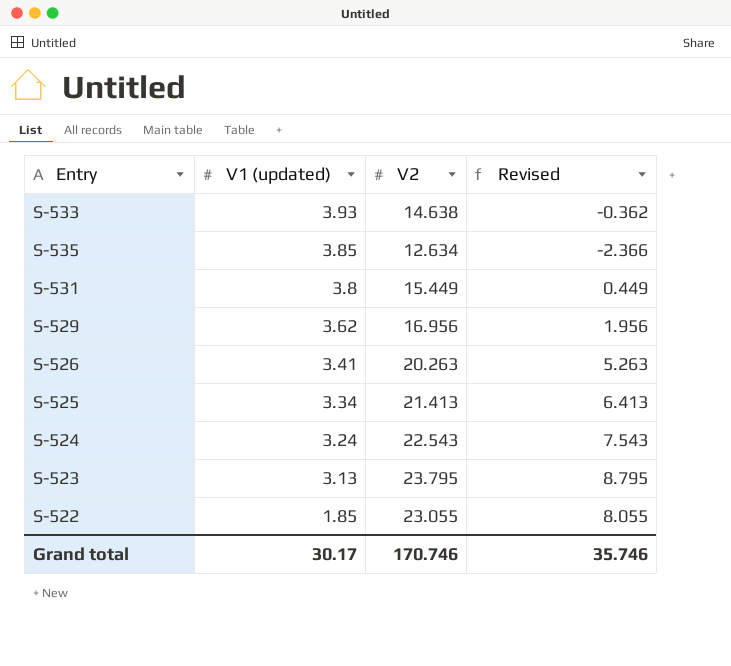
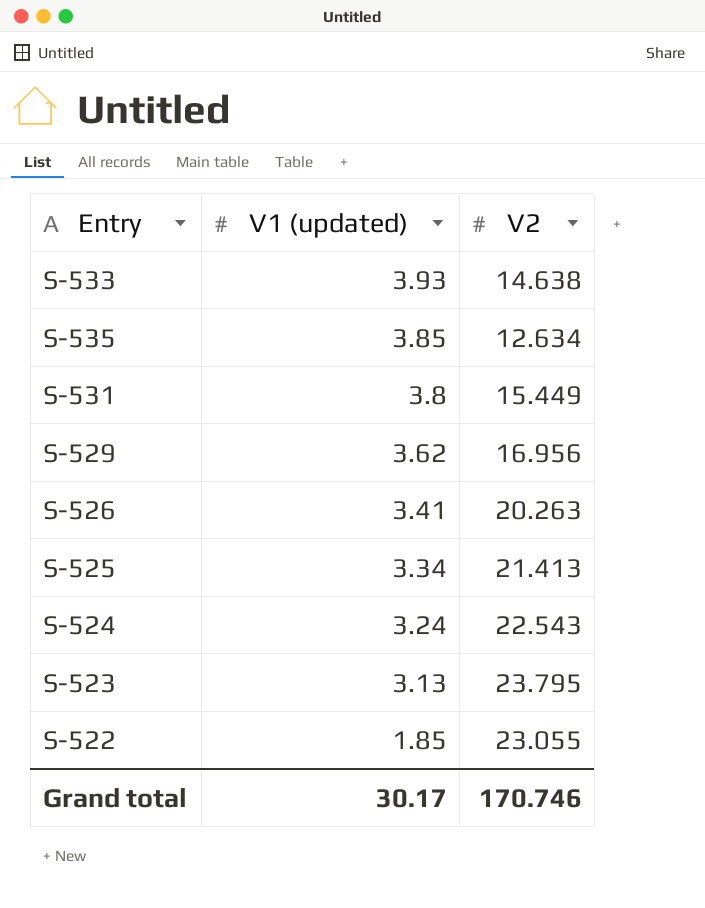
column Revised | formula: [V2] - 15 -> none

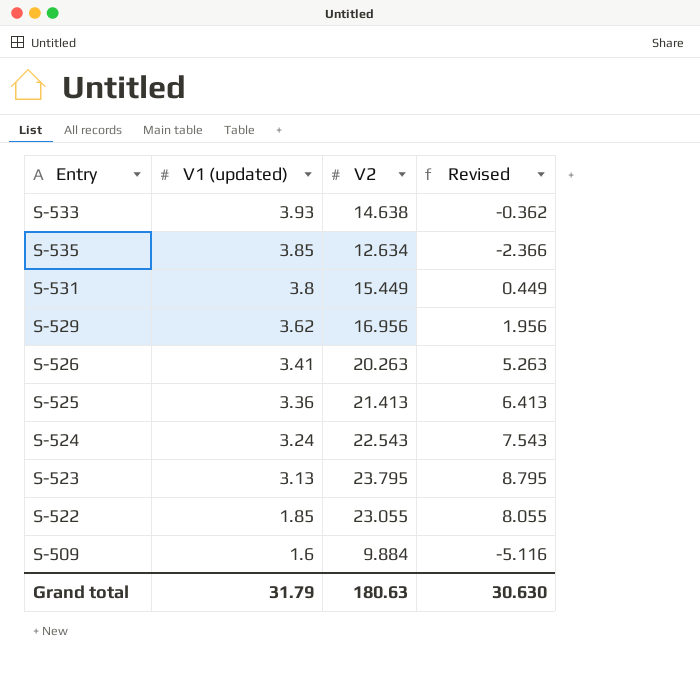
column Revised | formula: none -> [V2] - 15
S-525 | V1 (updated): 3.34 -> 3.36
row S-509: none -> 1.6 | 9.884 | -5.116
Grand total | V1 (updated): 30.17 -> 31.79
Grand total | V2: 170.746 -> 180.63

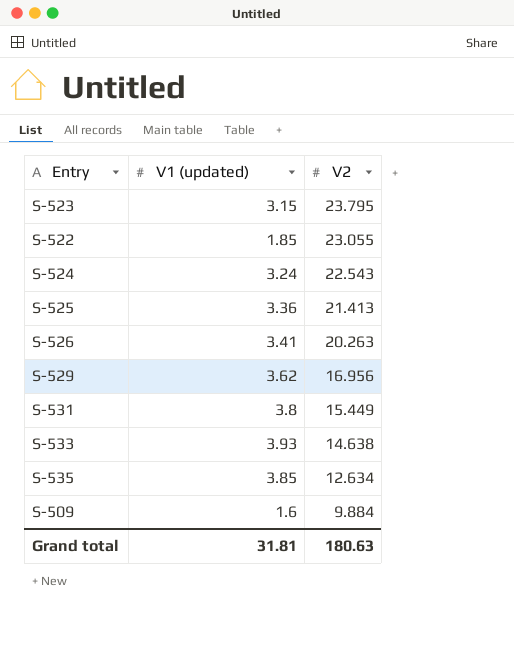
row order: V1 (updated) descending -> V2 descending
column Revised | formula: [V2] - 15 -> none
S-523 | V1 (updated): 3.13 -> 3.15
Grand total | V1 (updated): 31.79 -> 31.81

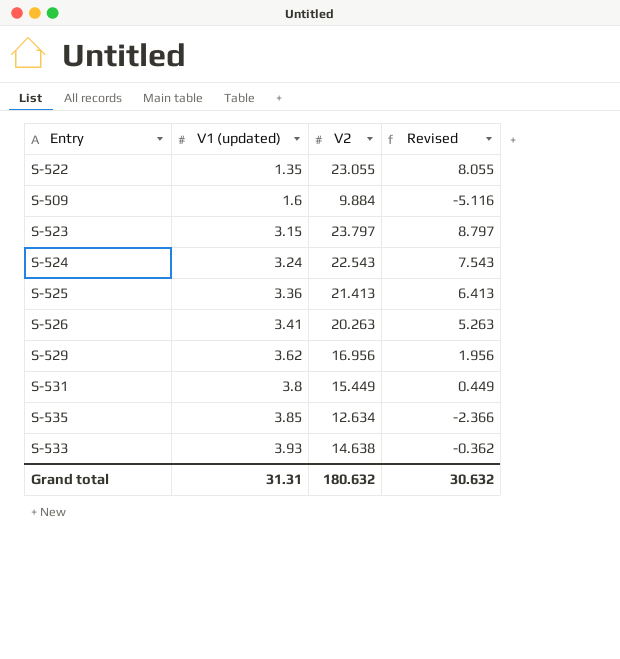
row order: V2 descending -> V1 (updated) ascending
column Revised | formula: none -> [V2] - 15
S-522 | V1 (updated): 1.85 -> 1.35
S-523 | V2: 23.795 -> 23.797
Grand total | V1 (updated): 31.81 -> 31.31
Grand total | V2: 180.63 -> 180.632

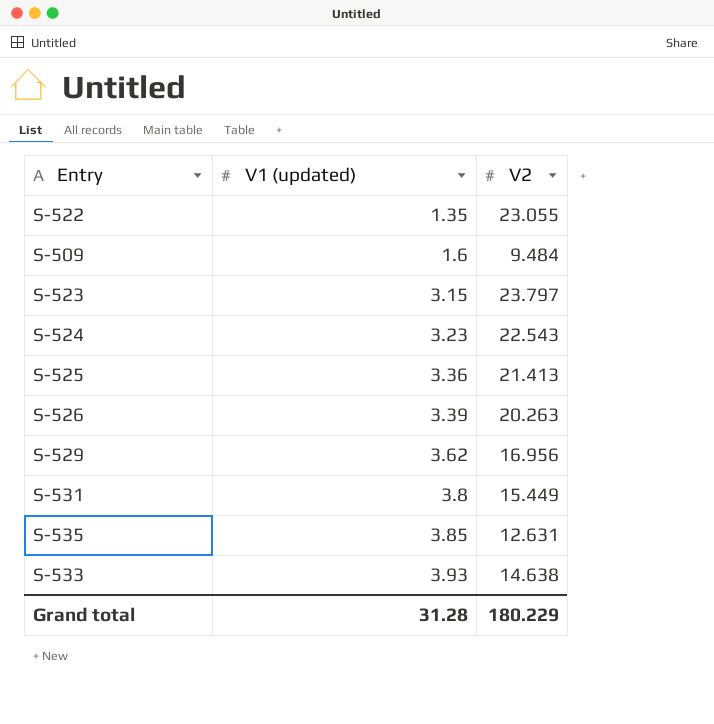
column Revised | formula: [V2] - 15 -> none
S-509 | V2: 9.884 -> 9.484
S-524 | V1 (updated): 3.24 -> 3.23
S-526 | V1 (updated): 3.41 -> 3.39
S-535 | V2: 12.634 -> 12.631
Grand total | V1 (updated): 31.31 -> 31.28
Grand total | V2: 180.632 -> 180.229

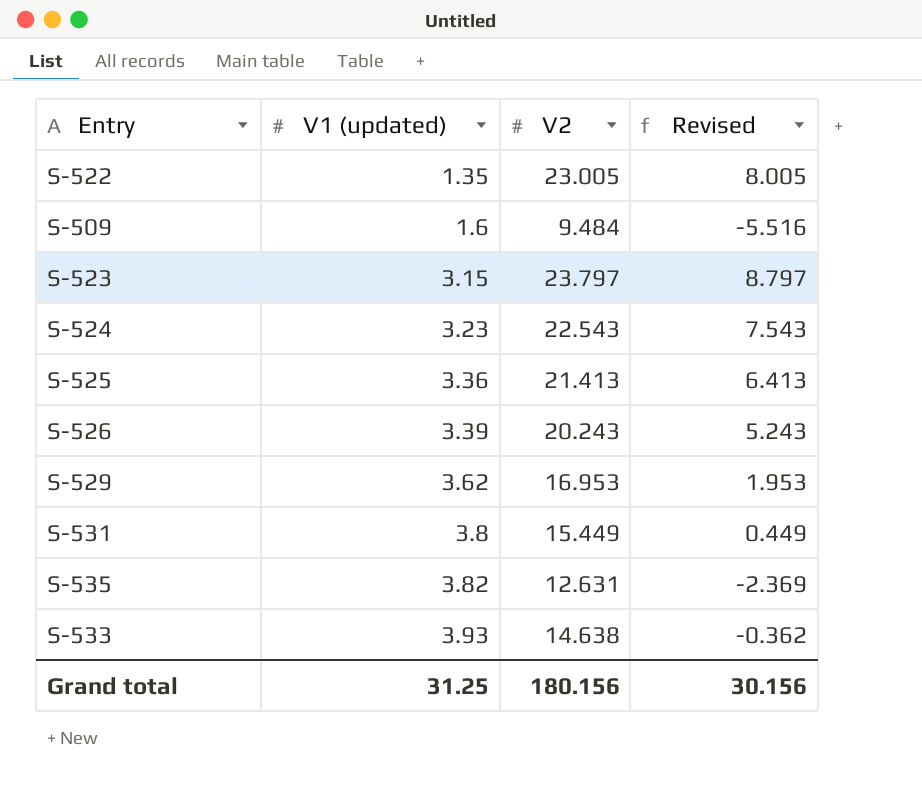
column Revised | formula: none -> [V2] - 15
S-522 | V2: 23.055 -> 23.005
S-526 | V2: 20.263 -> 20.243
S-529 | V2: 16.956 -> 16.953
S-535 | V1 (updated): 3.85 -> 3.82
Grand total | V1 (updated): 31.28 -> 31.25
Grand total | V2: 180.229 -> 180.156

